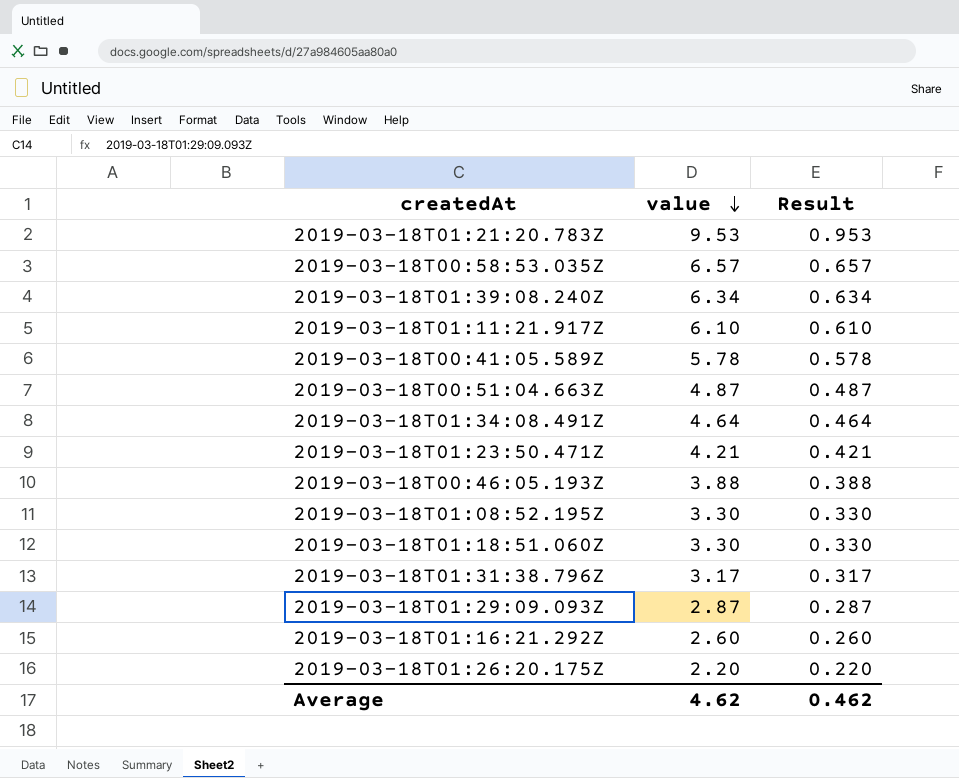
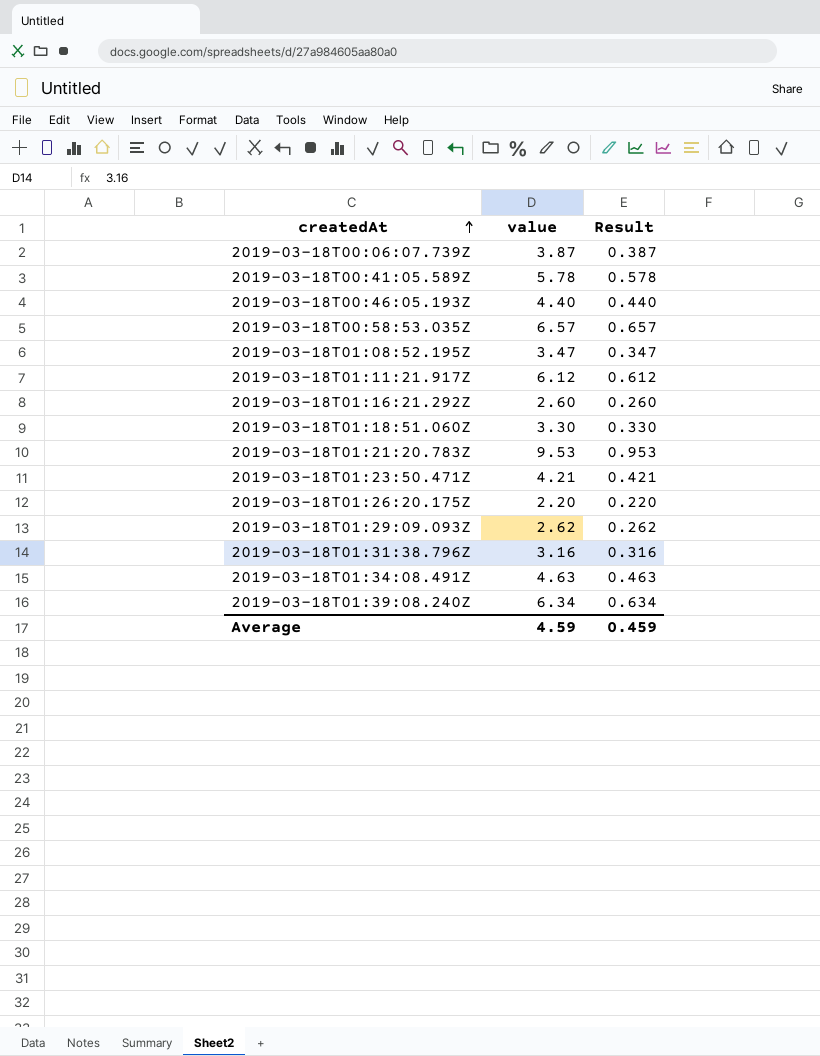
row order: value descending -> createdAt ascending
row 2019-03-18T00:51:04.663Z: 4.87 | 0.487 -> none
row 2019-03-18T00:06:07.739Z: none -> 3.87 | 0.387
2019-03-18T00:46:05.193Z | value: 3.88 -> 4.40
2019-03-18T00:46:05.193Z | Result: 0.388 -> 0.440
2019-03-18T01:08:52.195Z | value: 3.30 -> 3.47
2019-03-18T01:08:52.195Z | Result: 0.330 -> 0.347
2019-03-18T01:11:21.917Z | value: 6.10 -> 6.12
2019-03-18T01:11:21.917Z | Result: 0.610 -> 0.612
2019-03-18T01:29:09.093Z | value: 2.87 -> 2.62
2019-03-18T01:29:09.093Z | Result: 0.287 -> 0.262
2019-03-18T01:31:38.796Z | value: 3.17 -> 3.16
2019-03-18T01:31:38.796Z | Result: 0.317 -> 0.316
2019-03-18T01:34:08.491Z | value: 4.64 -> 4.63
2019-03-18T01:34:08.491Z | Result: 0.464 -> 0.463
Average | value: 4.62 -> 4.59
Average | Result: 0.462 -> 0.459

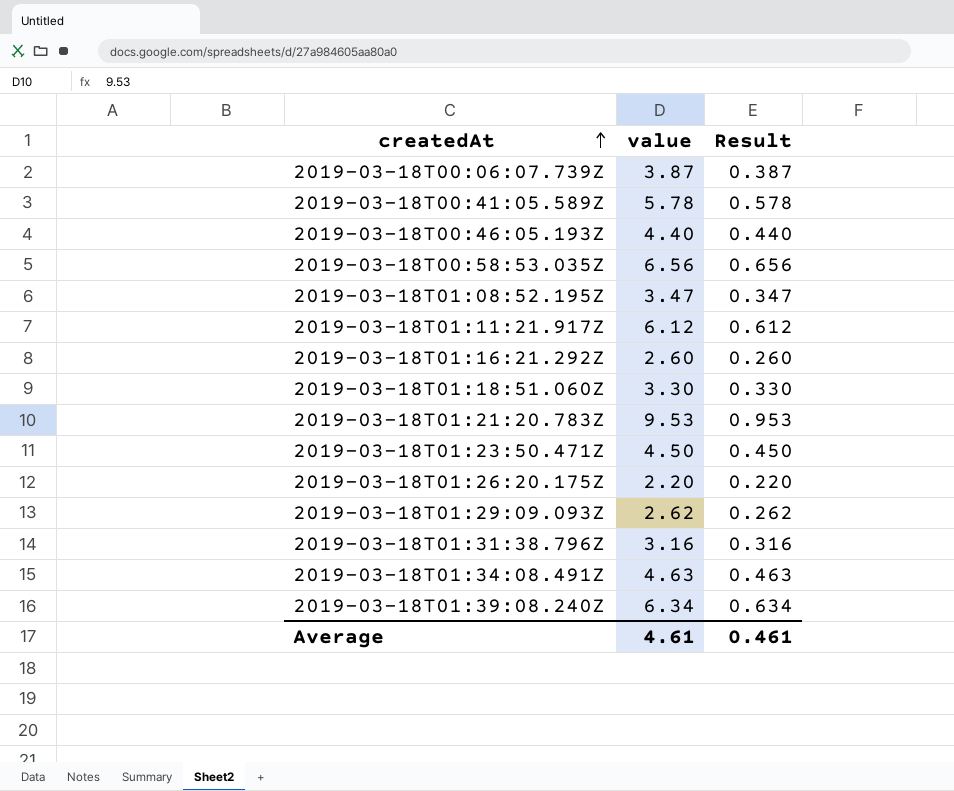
2019-03-18T00:58:53.035Z | value: 6.57 -> 6.56
2019-03-18T00:58:53.035Z | Result: 0.657 -> 0.656
2019-03-18T01:23:50.471Z | value: 4.21 -> 4.50
2019-03-18T01:23:50.471Z | Result: 0.421 -> 0.450
Average | value: 4.59 -> 4.61
Average | Result: 0.459 -> 0.461

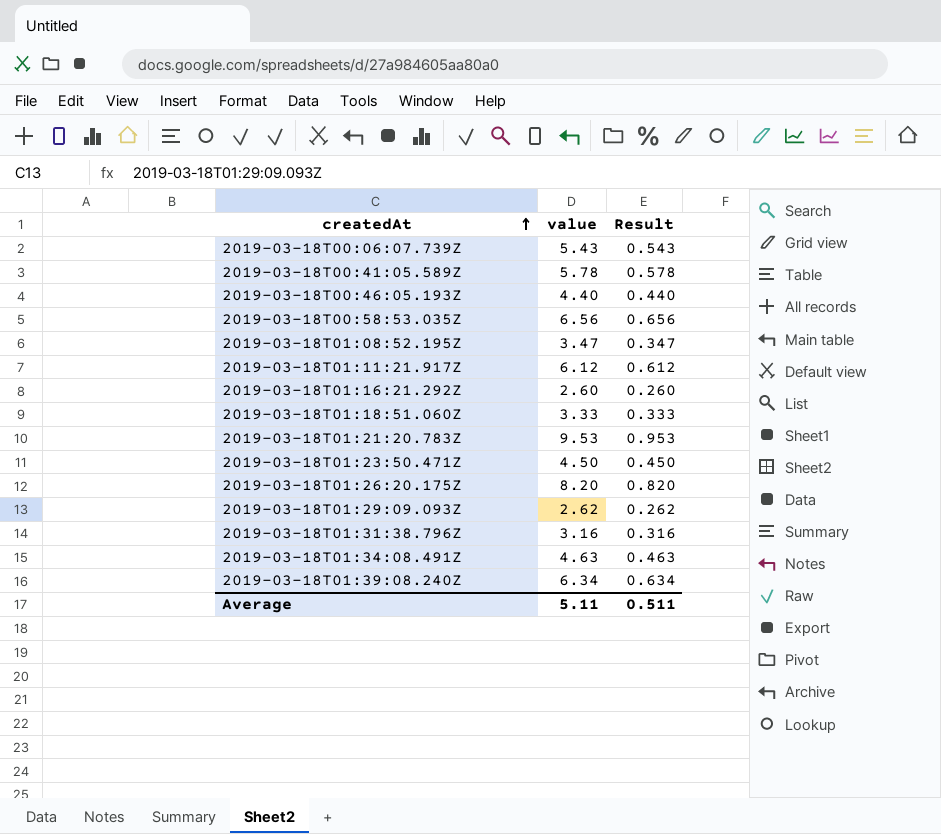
2019-03-18T00:06:07.739Z | value: 3.87 -> 5.43
2019-03-18T00:06:07.739Z | Result: 0.387 -> 0.543
2019-03-18T01:18:51.060Z | value: 3.30 -> 3.33
2019-03-18T01:18:51.060Z | Result: 0.330 -> 0.333
2019-03-18T01:26:20.175Z | value: 2.20 -> 8.20
2019-03-18T01:26:20.175Z | Result: 0.220 -> 0.820
Average | value: 4.61 -> 5.11
Average | Result: 0.461 -> 0.511

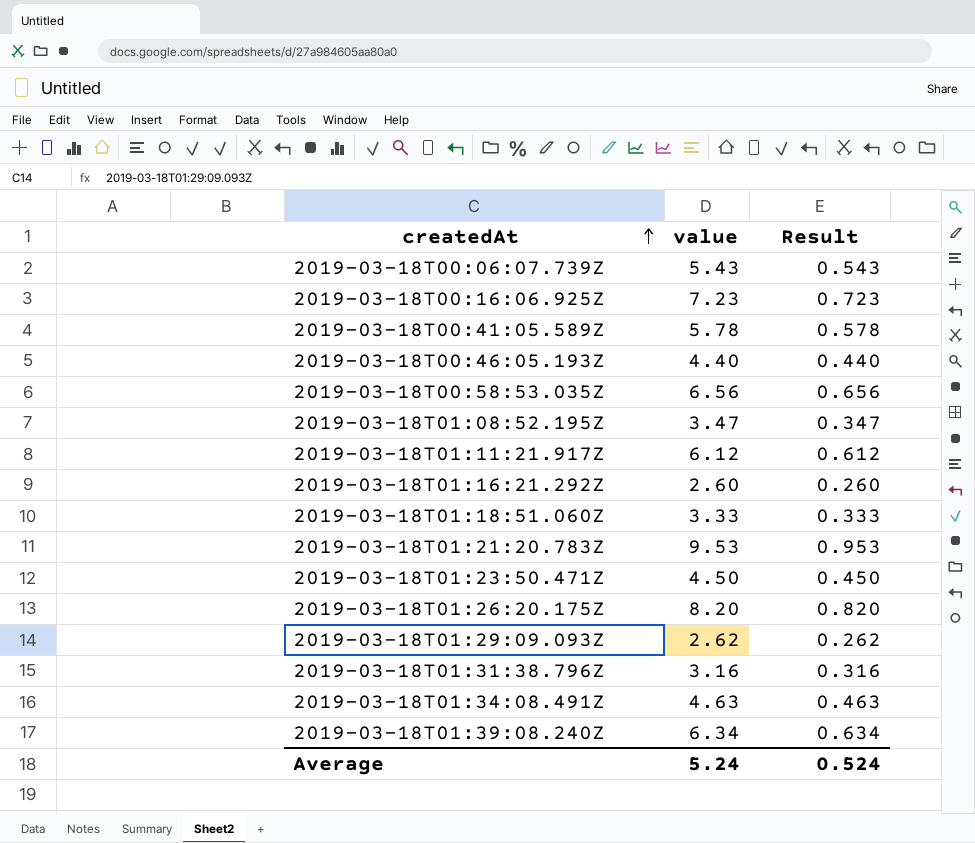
row 2019-03-18T00:16:06.925Z: none -> 7.23 | 0.723
Average | value: 5.11 -> 5.24
Average | Result: 0.511 -> 0.524

